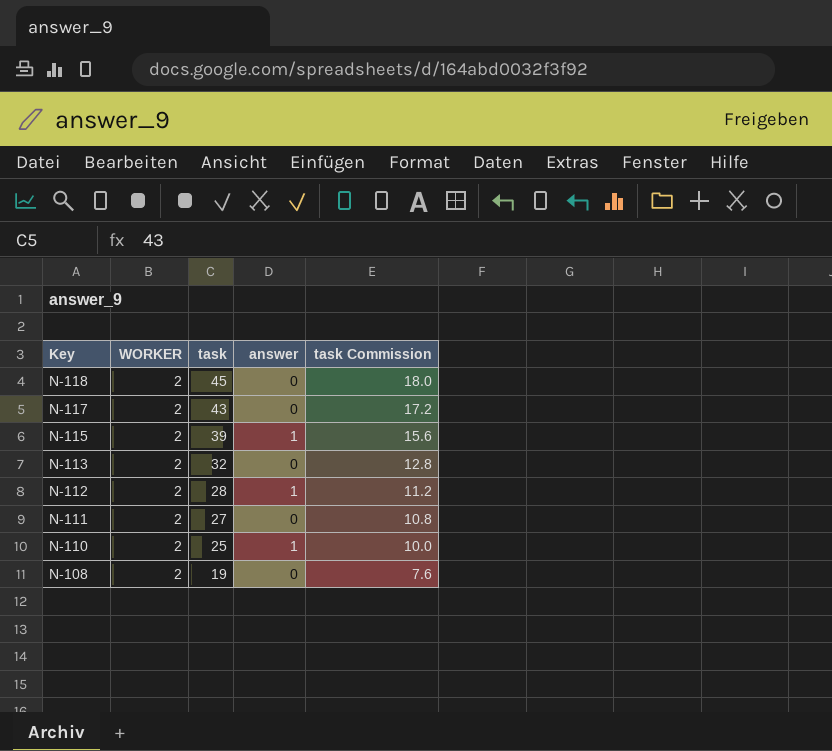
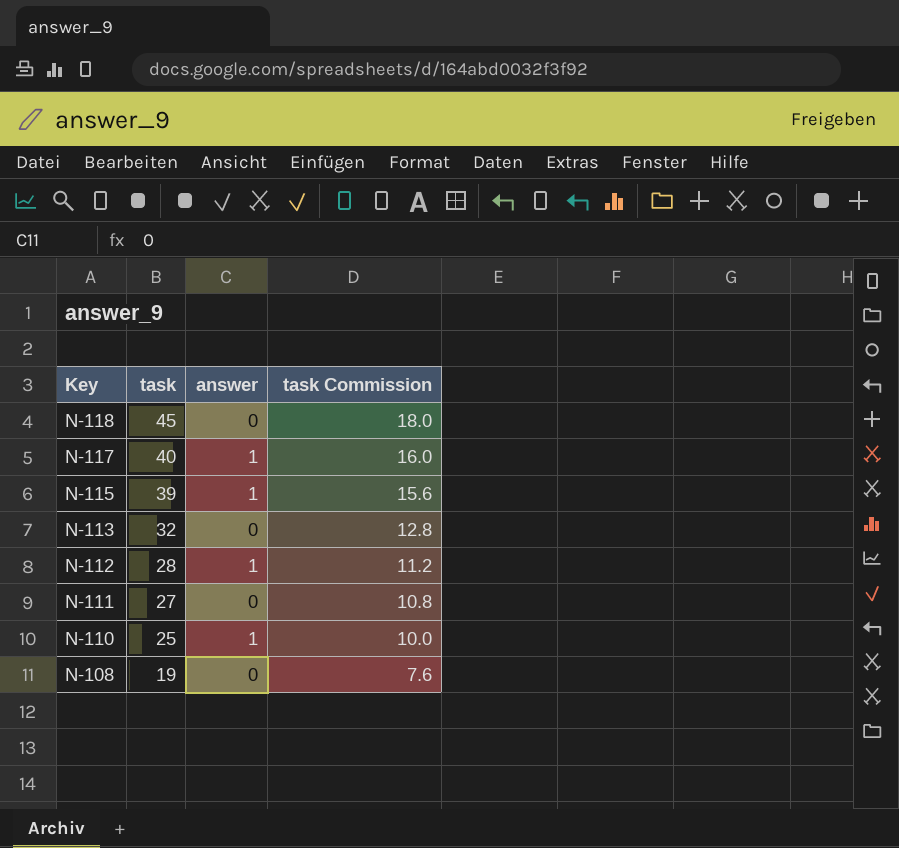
column WORKER | position: 2 -> none
N-117 | task: 43 -> 40
N-117 | answer: 0 -> 1
N-117 | task Commission: 17.2 -> 16.0

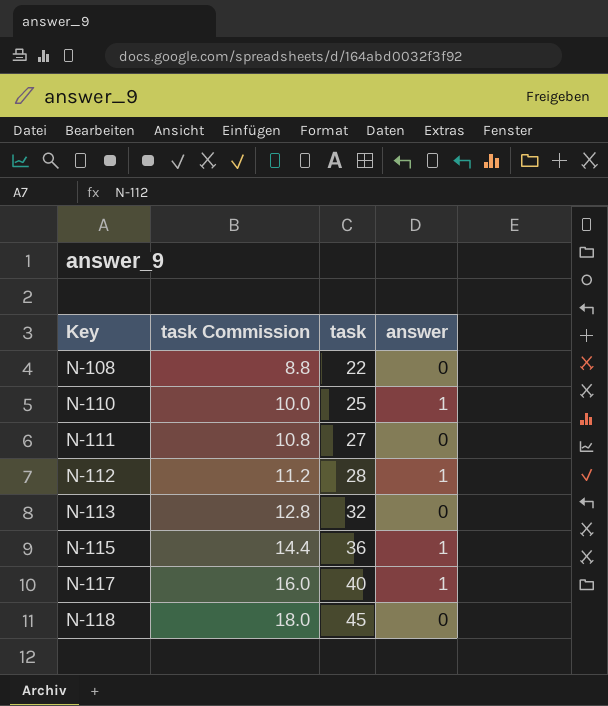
row order: Key descending -> Key ascending
column task Commission | position: 4 -> 2
N-108 | task Commission: 7.6 -> 8.8
N-108 | task: 19 -> 22
N-115 | task Commission: 15.6 -> 14.4
N-115 | task: 39 -> 36

